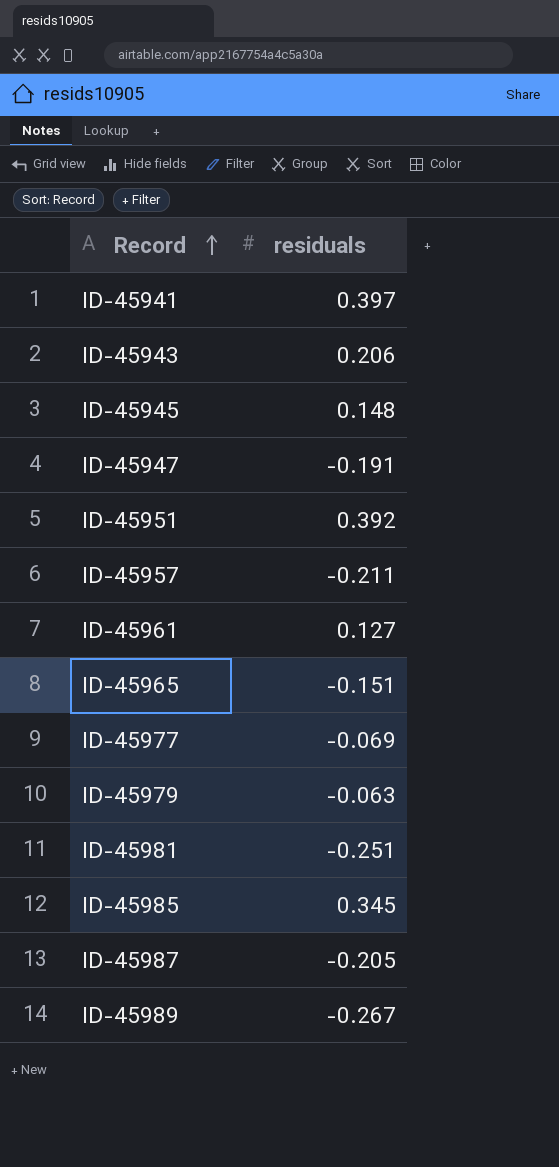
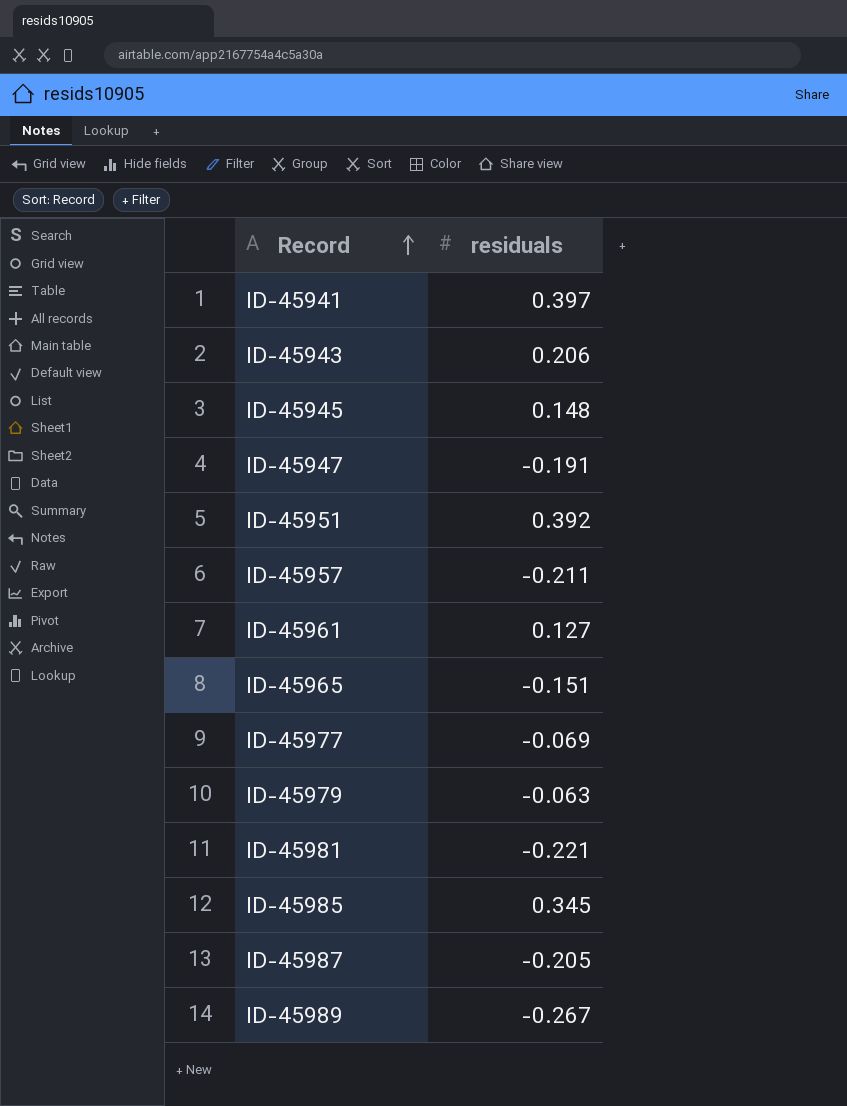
ID-45981 | residuals: -0.251 -> -0.221

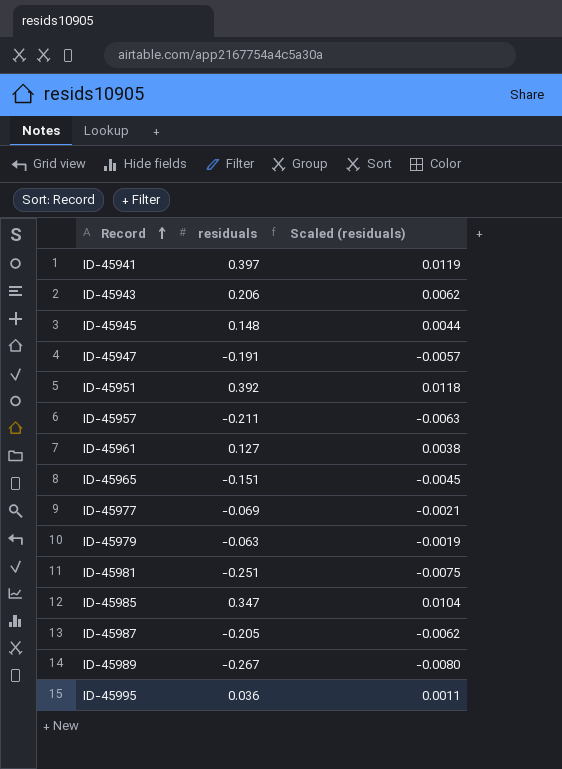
column Scaled (residuals) | formula: none -> [residuals] * 0.03
ID-45981 | residuals: -0.221 -> -0.251
ID-45985 | residuals: 0.345 -> 0.347
row ID-45995: none -> 0.036 | 0.0011

